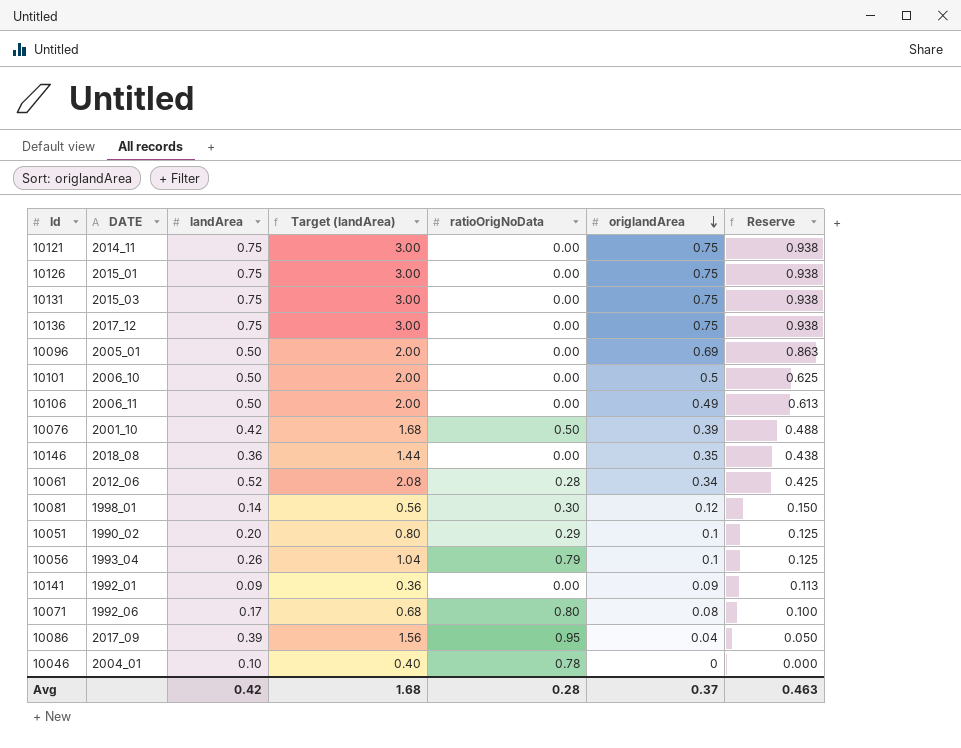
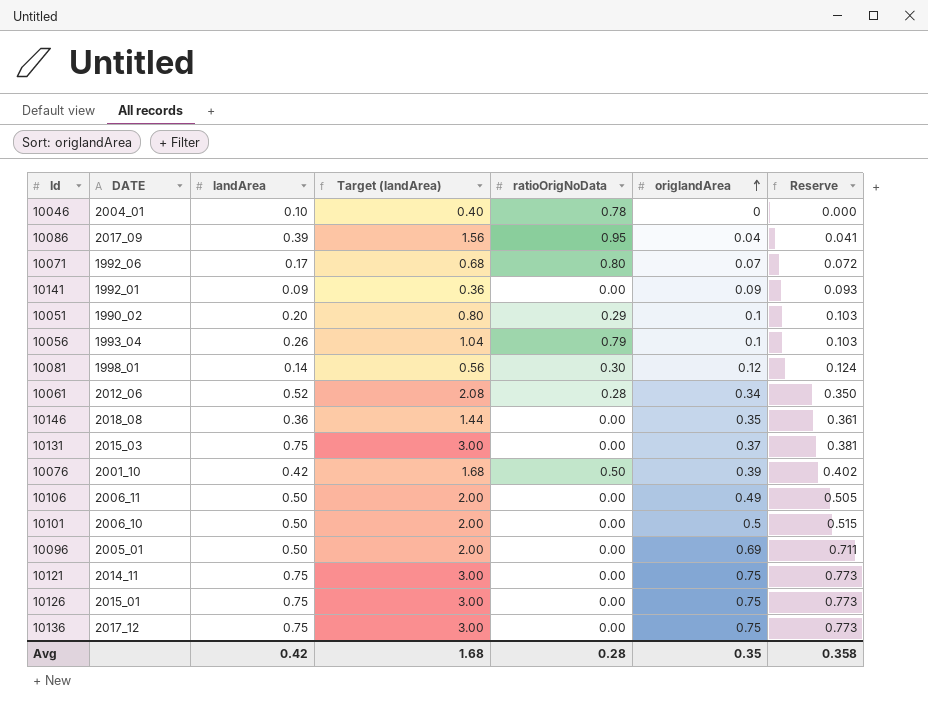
row order: origlandArea descending -> origlandArea ascending
column Reserve | formula: [origlandArea] * 1.25 -> [origlandArea] * 1.03
10071 | origlandArea: 0.08 -> 0.07
10131 | origlandArea: 0.75 -> 0.37
Avg | origlandArea: 0.37 -> 0.35
Avg | Reserve: 0.463 -> 0.358

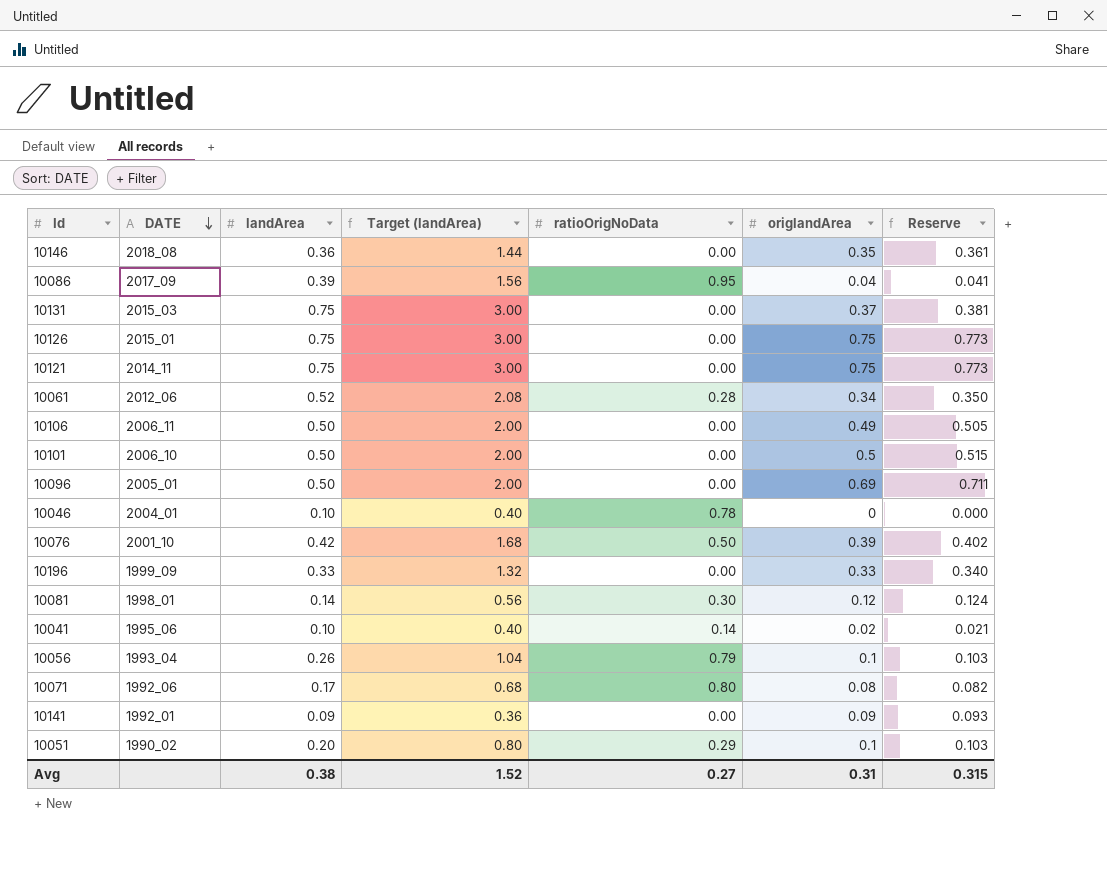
row order: origlandArea ascending -> DATE descending
row 10136: 2017_12 | 0.75 | 3.00 | 0.00 | 0.75 | 0.773 -> none
row 10196: none -> 1999_09 | 0.33 | 1.32 | 0.00 | 0.33 | 0.340
row 10041: none -> 1995_06 | 0.10 | 0.40 | 0.14 | 0.02 | 0.021
10071 | origlandArea: 0.07 -> 0.08
10071 | Reserve: 0.072 -> 0.082
Avg | landArea: 0.42 -> 0.38
Avg | Target (landArea): 1.68 -> 1.52
Avg | ratioOrigNoData: 0.28 -> 0.27
Avg | origlandArea: 0.35 -> 0.31
Avg | Reserve: 0.358 -> 0.315

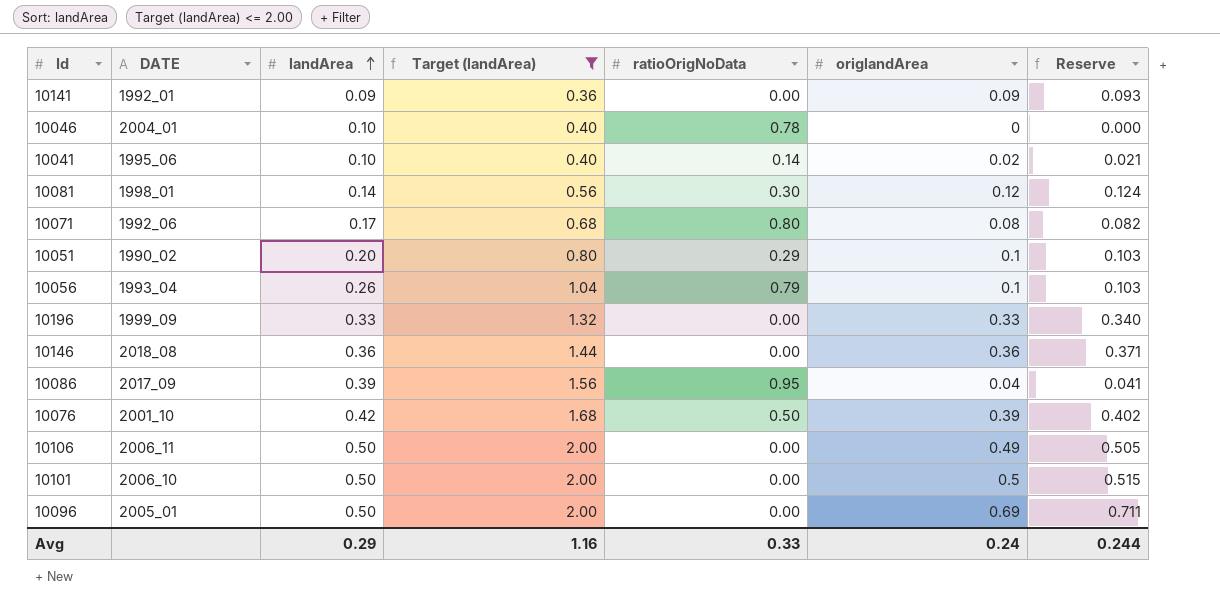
filter: none -> Target (landArea) <= 2.00
row order: DATE descending -> landArea ascending
10146 | origlandArea: 0.35 -> 0.36
10146 | Reserve: 0.361 -> 0.371
Avg | landArea: 0.38 -> 0.29
Avg | Target (landArea): 1.52 -> 1.16
Avg | ratioOrigNoData: 0.27 -> 0.33
Avg | origlandArea: 0.31 -> 0.24
Avg | Reserve: 0.315 -> 0.244

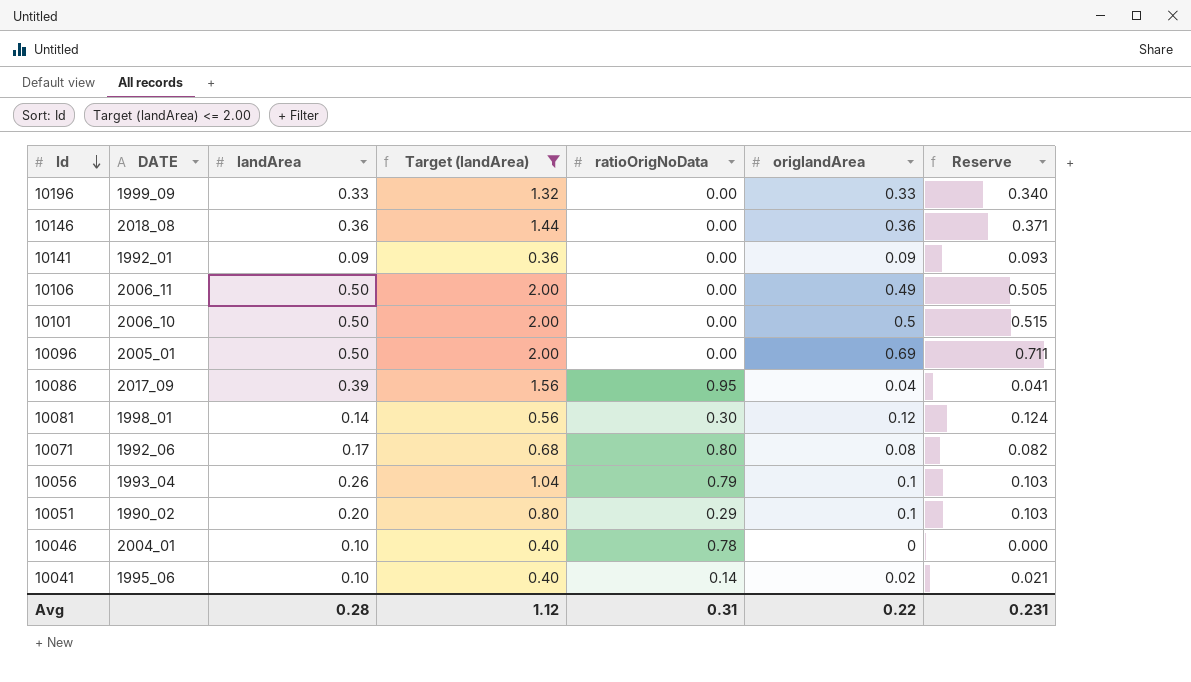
row order: landArea ascending -> Id descending
row 10076: 2001_10 | 0.42 | 1.68 | 0.50 | 0.39 | 0.402 -> none
Avg | landArea: 0.29 -> 0.28
Avg | Target (landArea): 1.16 -> 1.12
Avg | ratioOrigNoData: 0.33 -> 0.31
Avg | origlandArea: 0.24 -> 0.22
Avg | Reserve: 0.244 -> 0.231

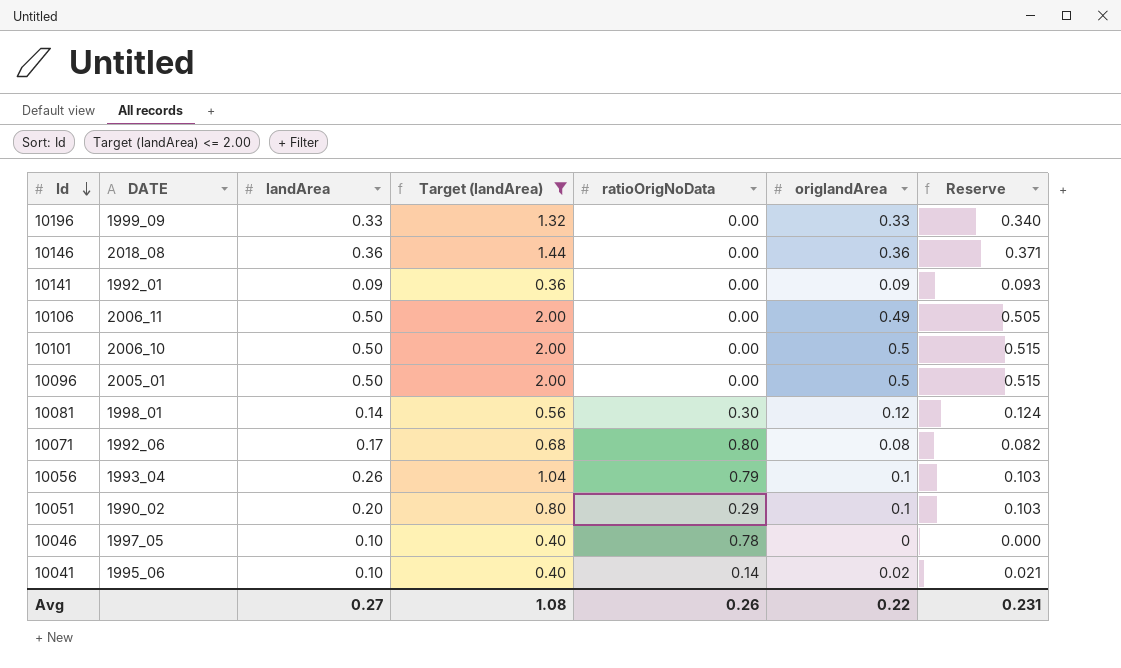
row 10086: 2017_09 | 0.39 | 1.56 | 0.95 | 0.04 | 0.041 -> none
10096 | origlandArea: 0.69 -> 0.5
10096 | Reserve: 0.711 -> 0.515
10046 | DATE: 2004_01 -> 1997_05
Avg | landArea: 0.28 -> 0.27
Avg | Target (landArea): 1.12 -> 1.08
Avg | ratioOrigNoData: 0.31 -> 0.26

